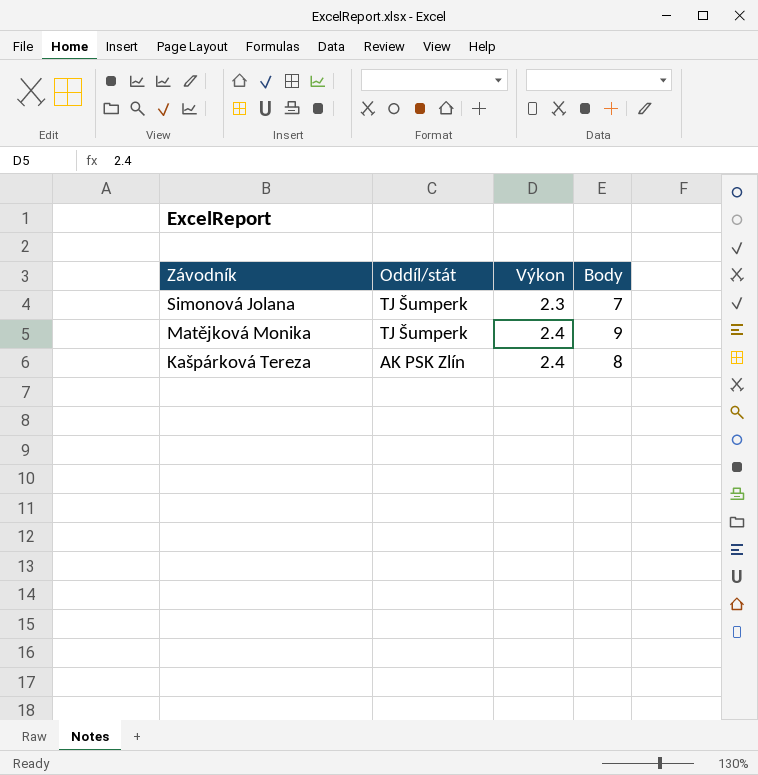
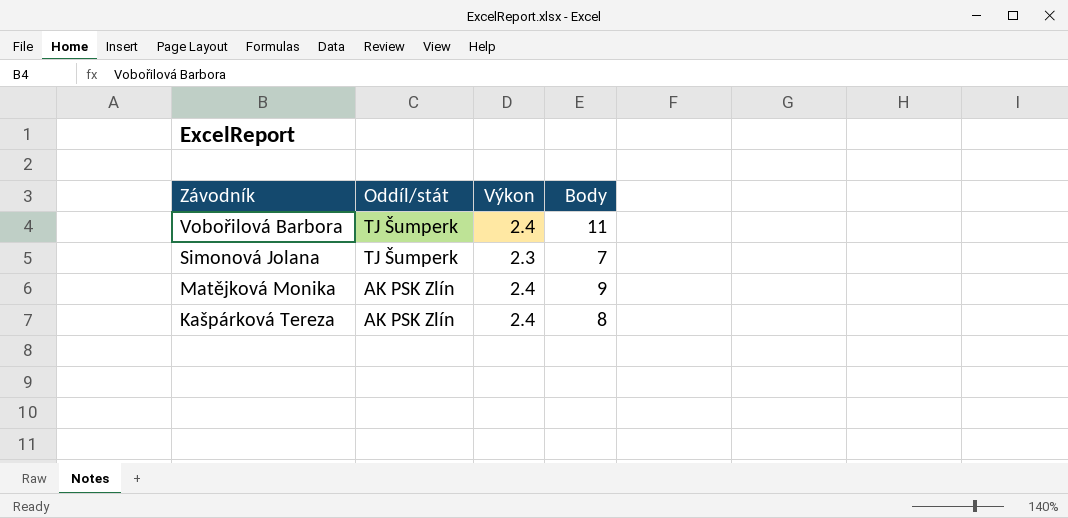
row Vobořilová Barbora: none -> TJ Šumperk | 2.4 | 11
Matějková Monika | Oddíl/stát: TJ Šumperk -> AK PSK Zlín

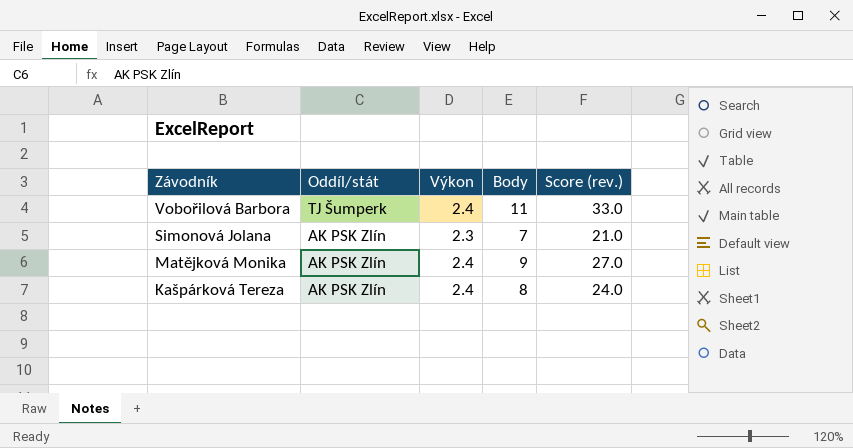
column Score (rev.) | formula: none -> [Body] * 3
Simonová Jolana | Oddíl/stát: TJ Šumperk -> AK PSK Zlín

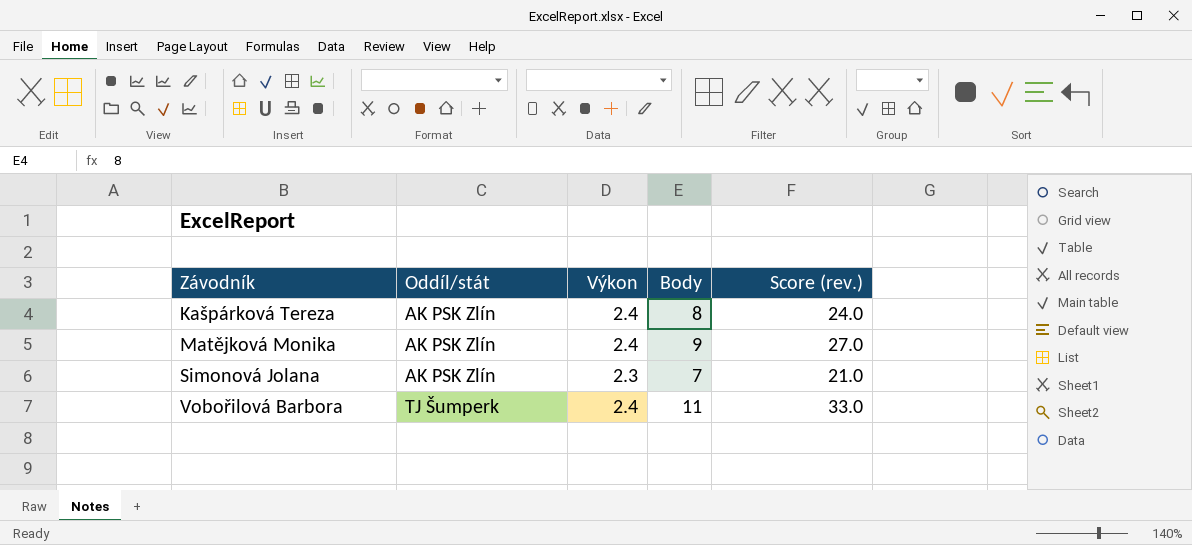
row order: Závodník descending -> Závodník ascending

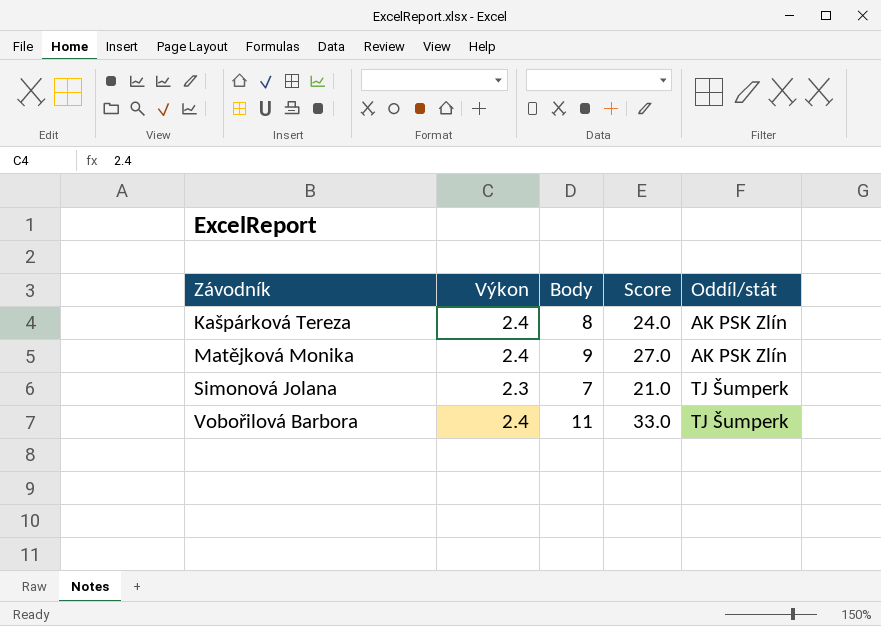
column name: Score (rev.) -> Score
column Oddíl/stát | position: 2 -> 5
Simonová Jolana | Oddíl/stát: AK PSK Zlín -> TJ Šumperk

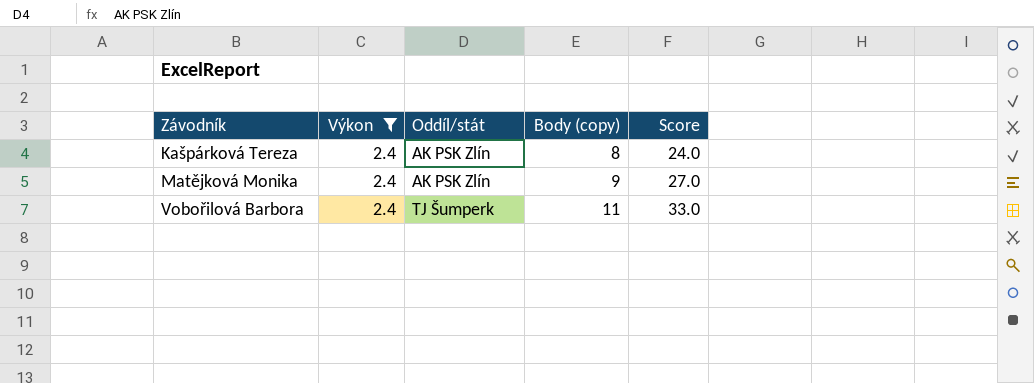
filter: none -> Výkon = 2.4
column Oddíl/stát | position: 5 -> 3
column name: Body -> Body (copy)

